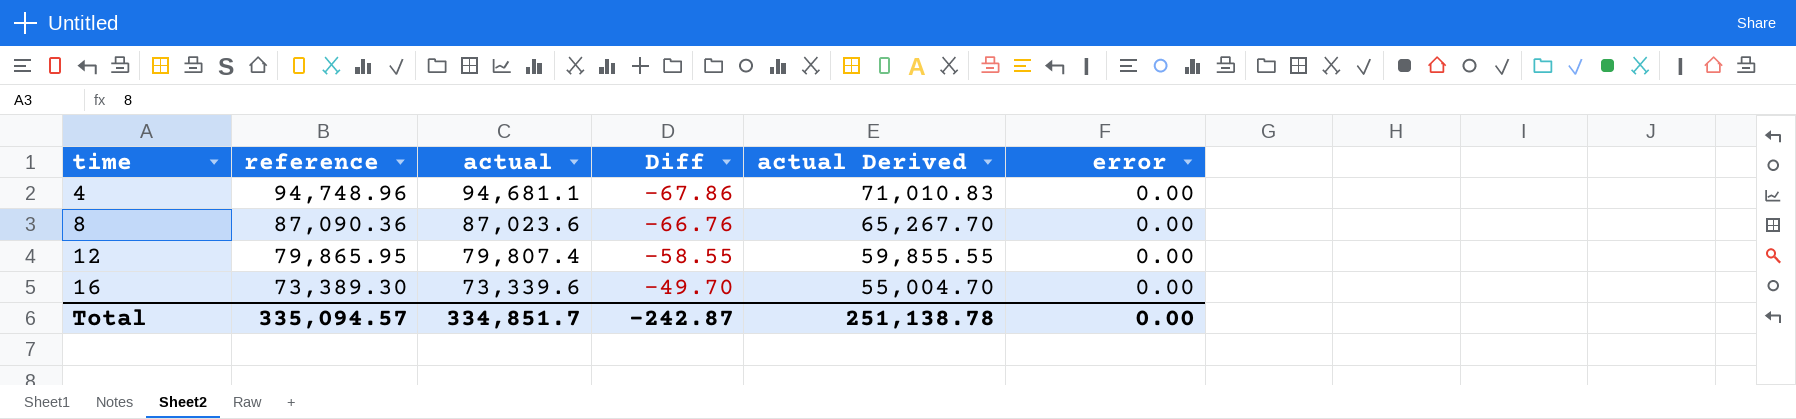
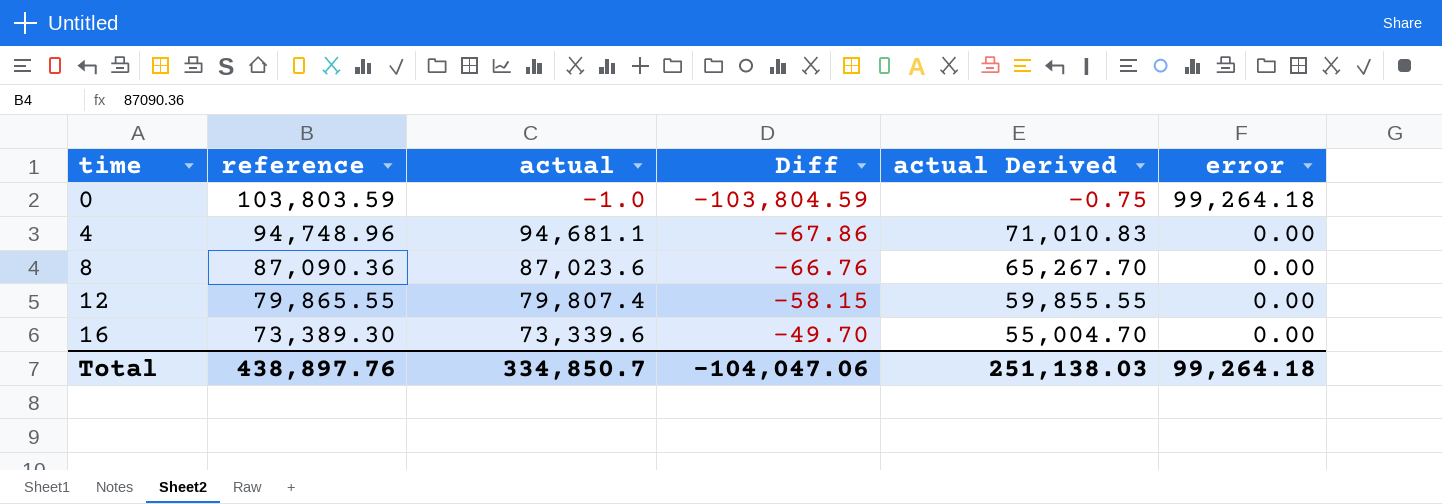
row 0: none -> 103,803.59 | -1.0 | -103,804.59 | -0.75 | 99,264.18
12 | reference: 79,865.95 -> 79,865.55
12 | Diff: -58.55 -> -58.15
Total | reference: 335,094.57 -> 438,897.76
Total | actual: 334,851.7 -> 334,850.7
Total | Diff: -242.87 -> -104,047.06
Total | actual Derived: 251,138.78 -> 251,138.03
Total | error: 0.00 -> 99,264.18

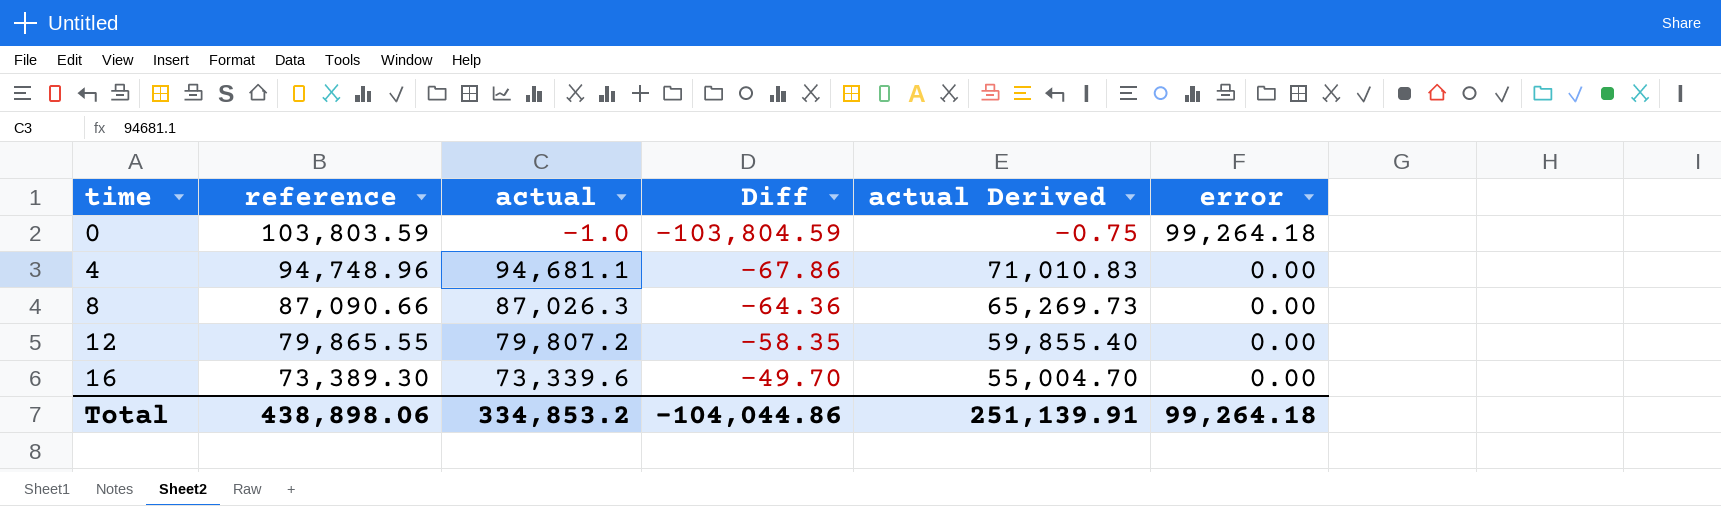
8 | reference: 87,090.36 -> 87,090.66
8 | actual: 87,023.6 -> 87,026.3
8 | Diff: -66.76 -> -64.36
8 | actual Derived: 65,267.70 -> 65,269.73
12 | actual: 79,807.4 -> 79,807.2
12 | Diff: -58.15 -> -58.35
12 | actual Derived: 59,855.55 -> 59,855.40
Total | reference: 438,897.76 -> 438,898.06
Total | actual: 334,850.7 -> 334,853.2
Total | Diff: -104,047.06 -> -104,044.86
Total | actual Derived: 251,138.03 -> 251,139.91

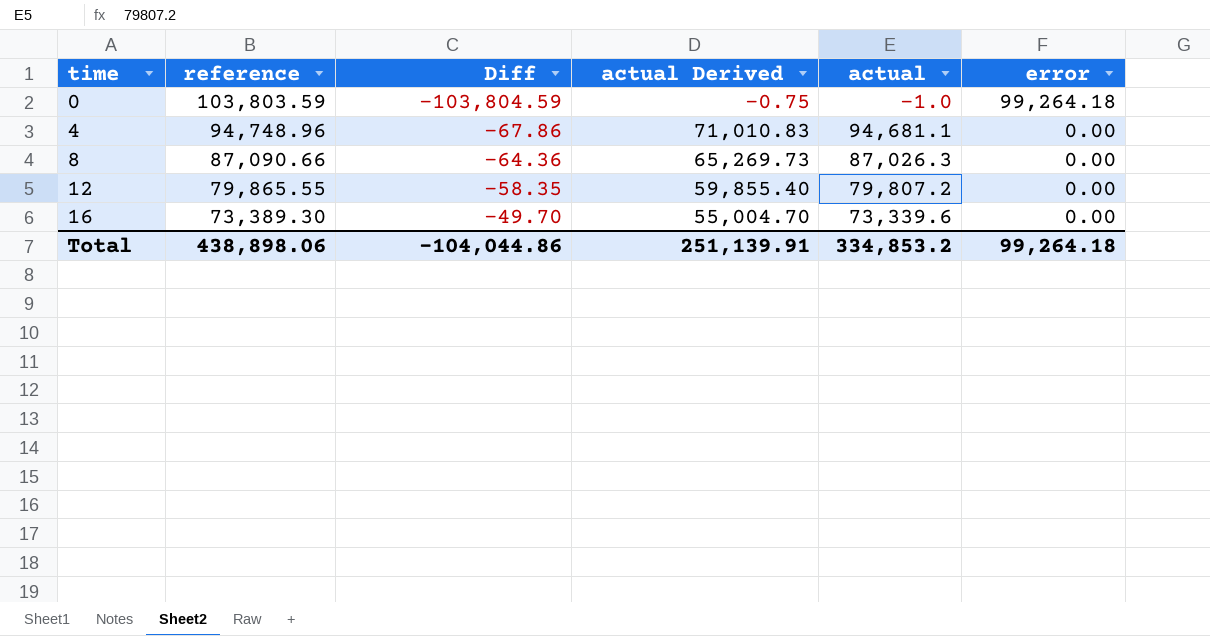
column actual | position: 3 -> 5

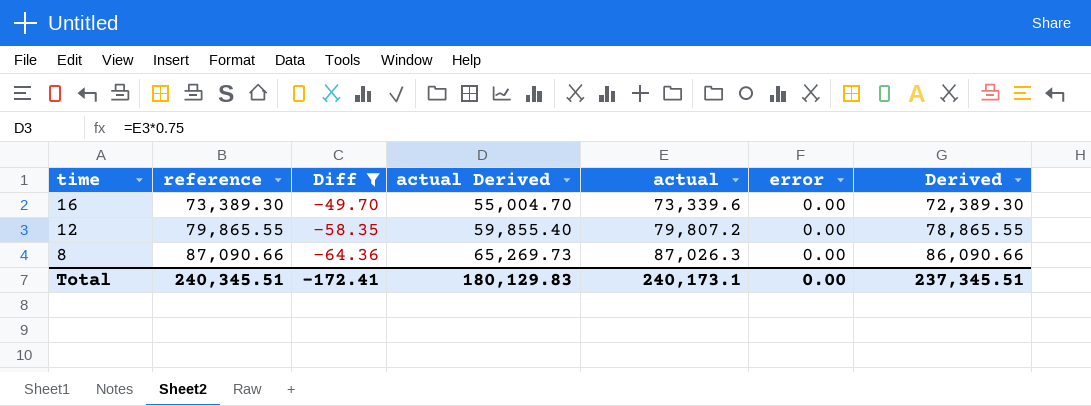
filter: none -> Diff >= -64.36
row order: time ascending -> time descending
column Derived | formula: none -> [reference] - 1000
Total | reference: 438,898.06 -> 240,345.51
Total | Diff: -104,044.86 -> -172.41
Total | actual Derived: 251,139.91 -> 180,129.83
Total | actual: 334,853.2 -> 240,173.1
Total | error: 99,264.18 -> 0.00

